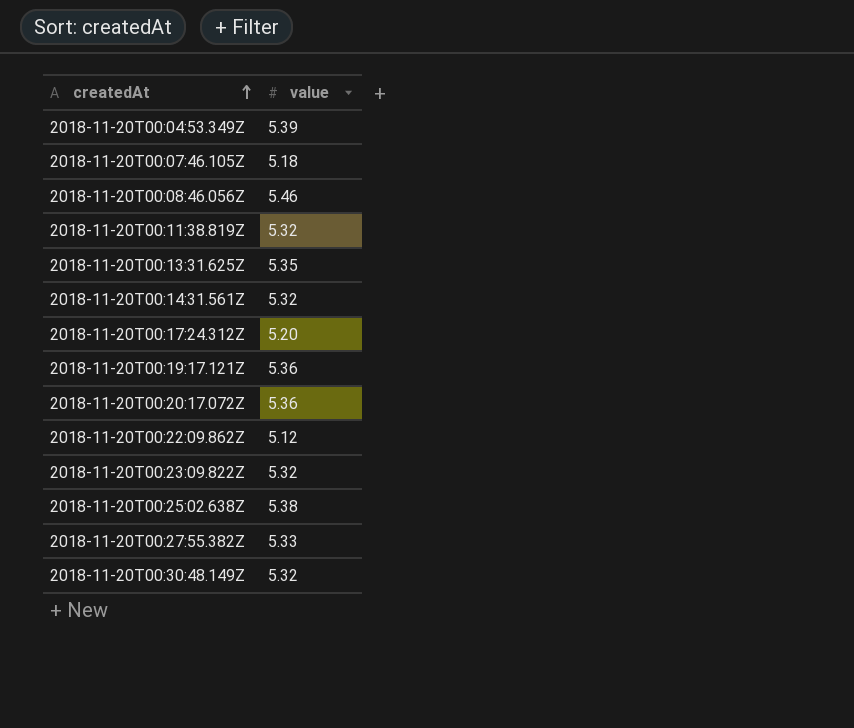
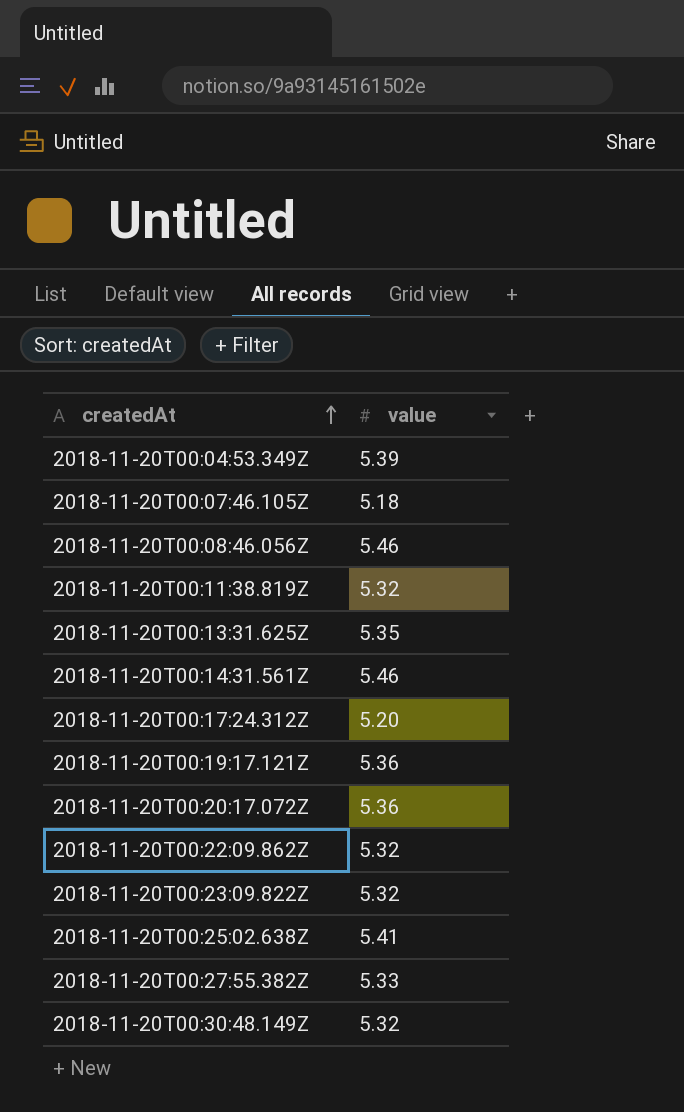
2018-11-20T00:14:31.561Z | value: 5.32 -> 5.46
2018-11-20T00:22:09.862Z | value: 5.12 -> 5.32
2018-11-20T00:25:02.638Z | value: 5.38 -> 5.41

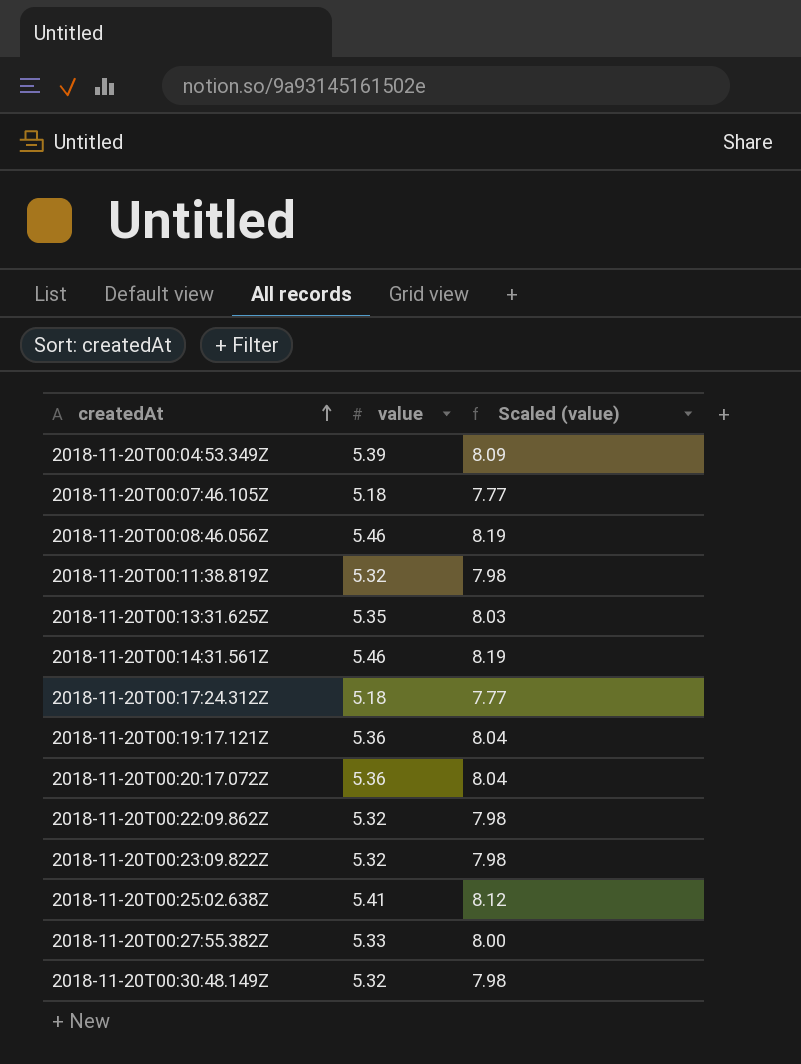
column Scaled (value) | formula: none -> [value] * 1.5
2018-11-20T00:17:24.312Z | value: 5.20 -> 5.18

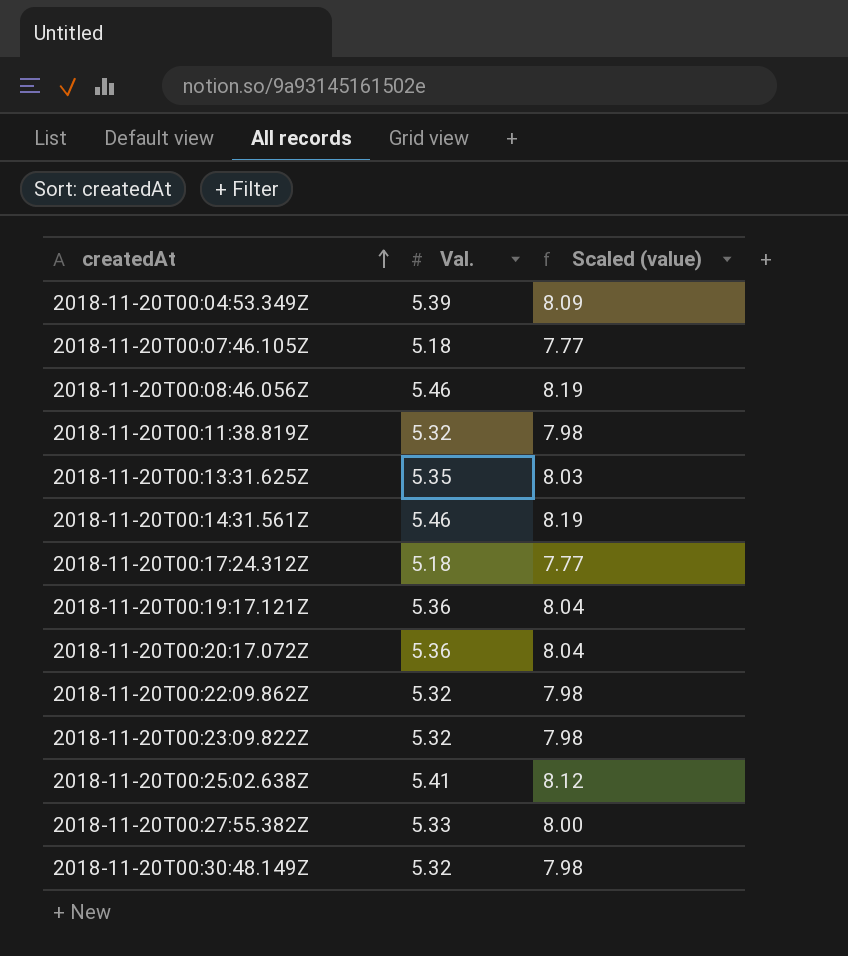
column name: value -> Val.

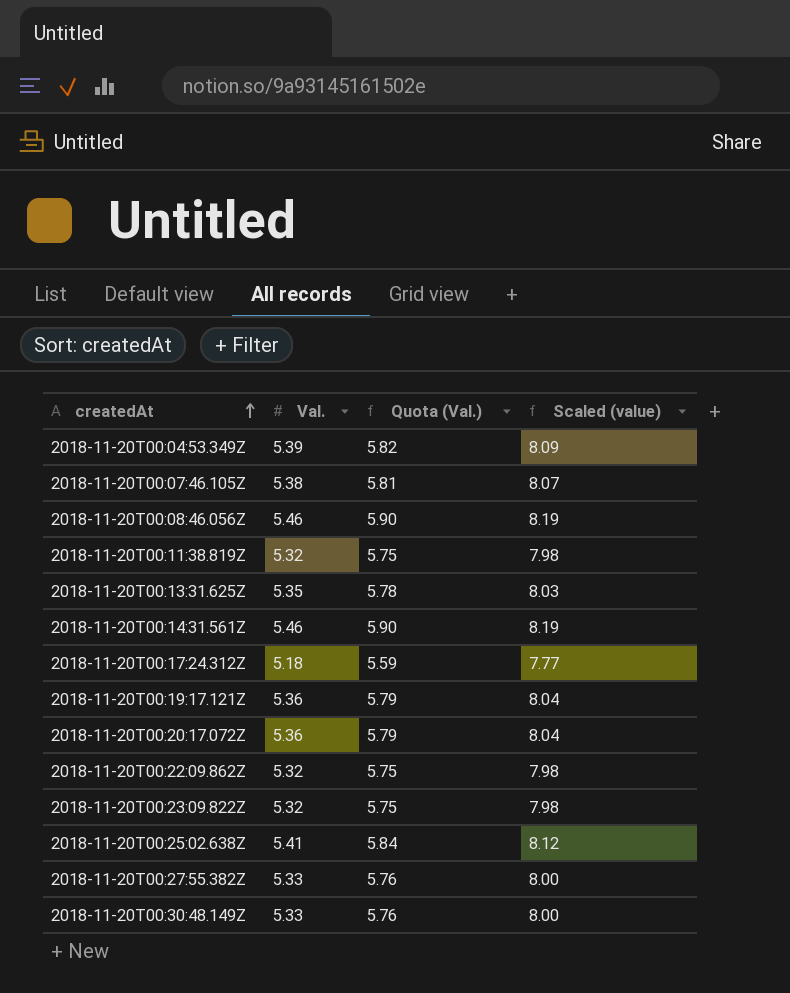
column Quota (Val.) | formula: none -> [Val.] * 1.08
2018-11-20T00:07:46.105Z | Val.: 5.18 -> 5.38
2018-11-20T00:07:46.105Z | Scaled (value): 7.77 -> 8.07
2018-11-20T00:30:48.149Z | Val.: 5.32 -> 5.33
2018-11-20T00:30:48.149Z | Scaled (value): 7.98 -> 8.00

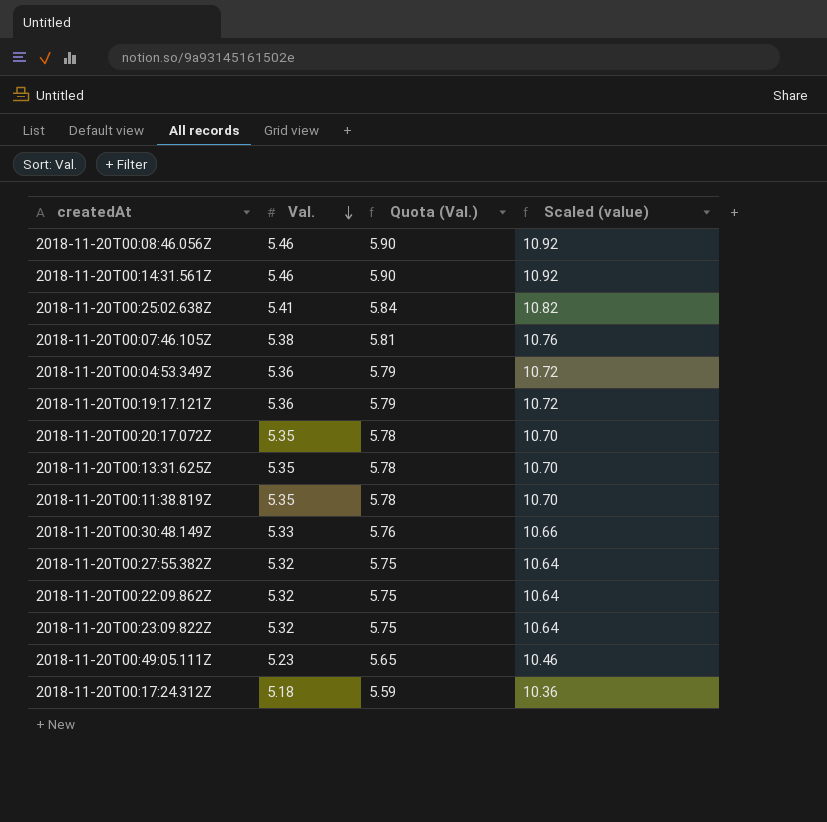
row order: createdAt ascending -> Val. descending
column Scaled (value) | formula: [Val.] * 1.5 -> [Val.] * 2
2018-11-20T00:04:53.349Z | Val.: 5.39 -> 5.36
2018-11-20T00:04:53.349Z | Quota (Val.): 5.82 -> 5.79
2018-11-20T00:20:17.072Z | Val.: 5.36 -> 5.35
2018-11-20T00:20:17.072Z | Quota (Val.): 5.79 -> 5.78
2018-11-20T00:11:38.819Z | Val.: 5.32 -> 5.35
2018-11-20T00:11:38.819Z | Quota (Val.): 5.75 -> 5.78
2018-11-20T00:27:55.382Z | Val.: 5.33 -> 5.32
2018-11-20T00:27:55.382Z | Quota (Val.): 5.76 -> 5.75
row 2018-11-20T00:49:05.111Z: none -> 5.23 | 5.65 | 10.46

